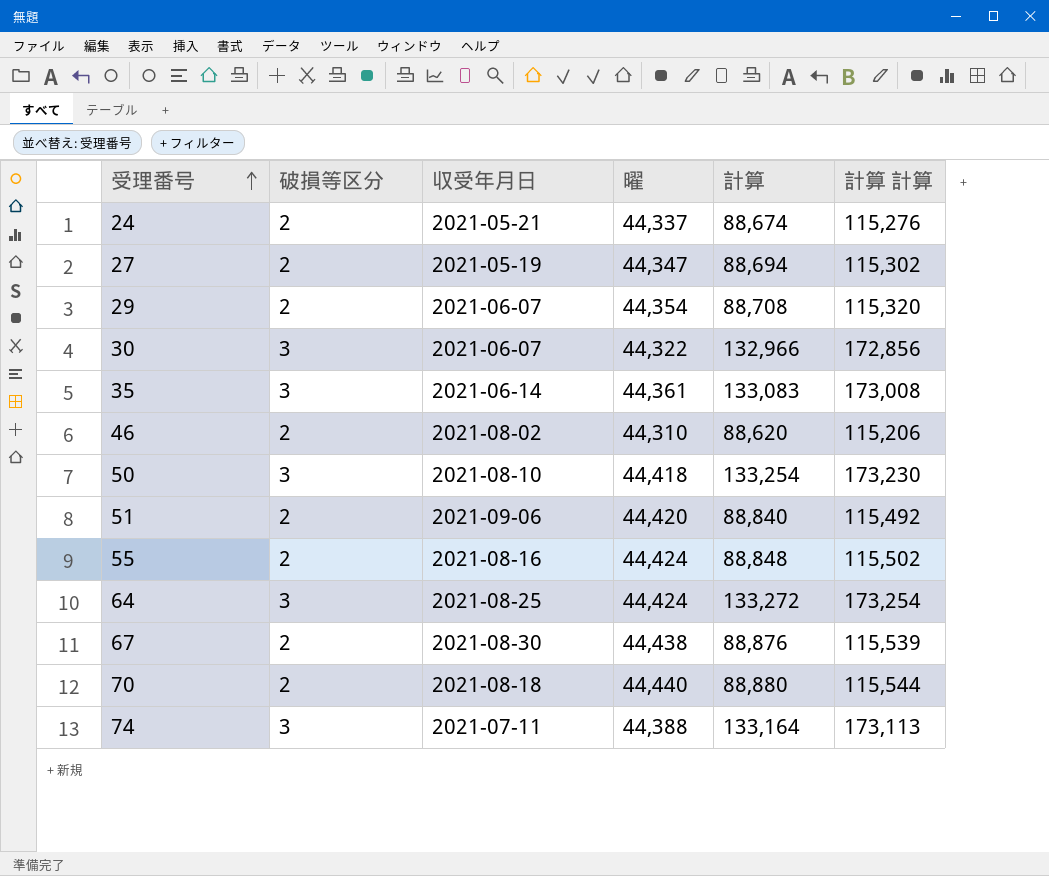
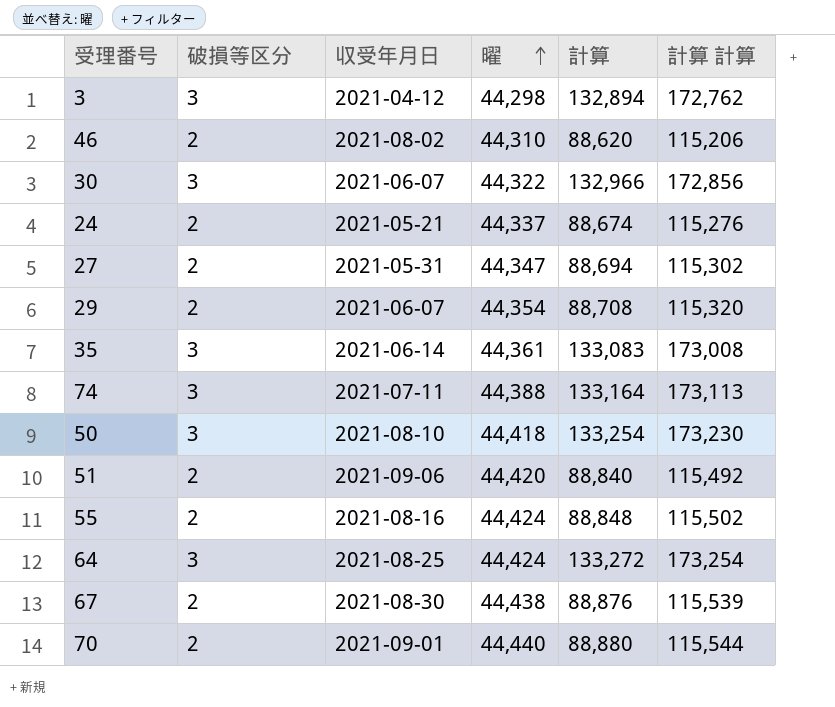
row order: 受理番号 ascending -> 曜 ascending
row 3: none -> 3 | 2021-04-12 | 44,298 | 132,894 | 172,762
27 | 収受年月日: 2021-05-19 -> 2021-05-31
70 | 収受年月日: 2021-08-18 -> 2021-09-01

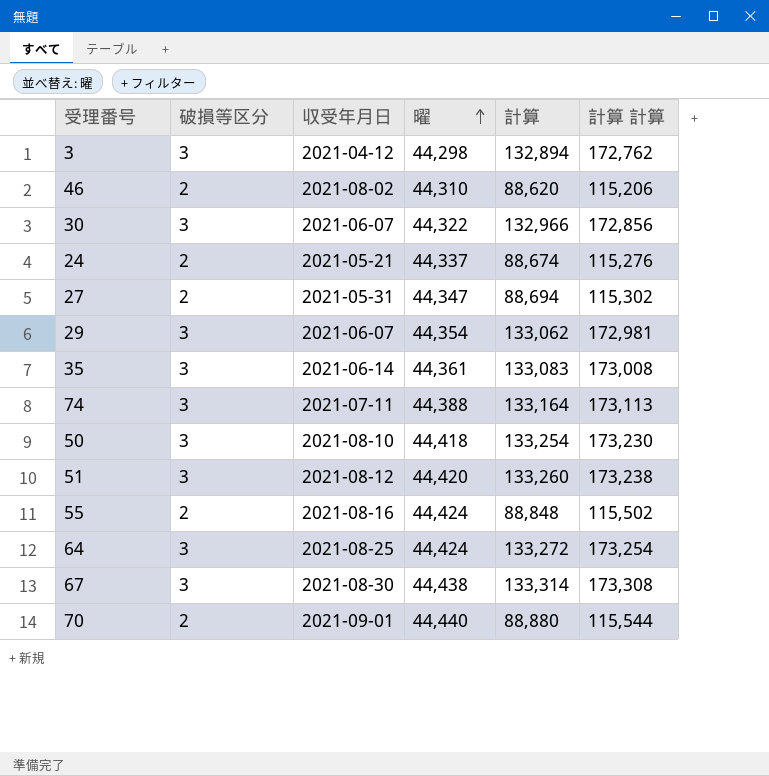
29 | 破損等区分: 2 -> 3
29 | 計算: 88,708 -> 133,062
29 | 計算 計算: 115,320 -> 172,981
51 | 破損等区分: 2 -> 3
51 | 収受年月日: 2021-09-06 -> 2021-08-12
51 | 計算: 88,840 -> 133,260
51 | 計算 計算: 115,492 -> 173,238
67 | 破損等区分: 2 -> 3
67 | 計算: 88,876 -> 133,314
67 | 計算 計算: 115,539 -> 173,308

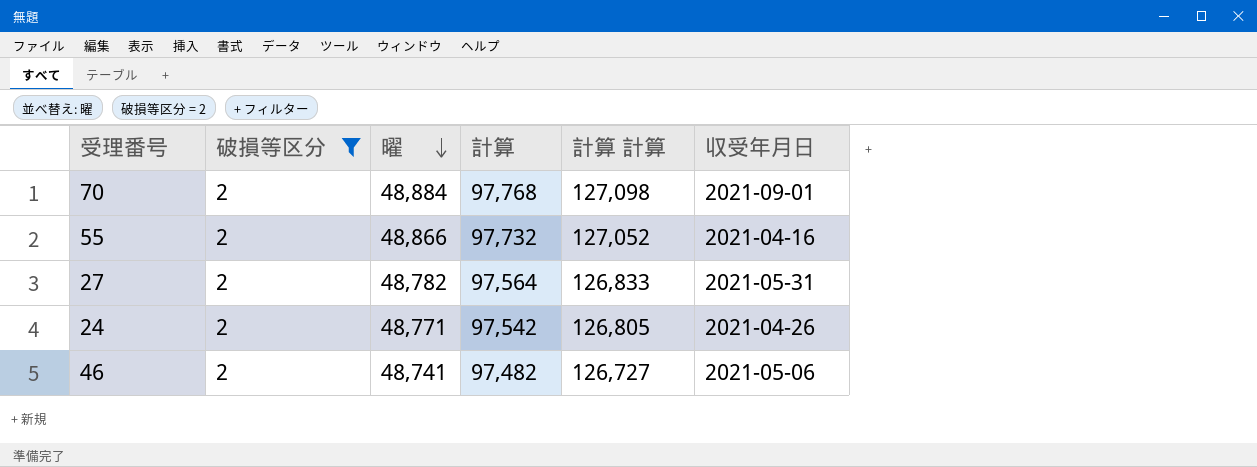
filter: none -> 破損等区分 = 2
row order: 曜 ascending -> 曜 descending
column 収受年月日 | position: 3 -> 6
70 | 曜: 44,440 -> 48,884
70 | 計算: 88,880 -> 97,768
70 | 計算 計算: 115,544 -> 127,098
55 | 曜: 44,424 -> 48,866
55 | 計算: 88,848 -> 97,732
55 | 計算 計算: 115,502 -> 127,052
55 | 収受年月日: 2021-08-16 -> 2021-04-16
27 | 曜: 44,347 -> 48,782
27 | 計算: 88,694 -> 97,564
27 | 計算 計算: 115,302 -> 126,833
24 | 曜: 44,337 -> 48,771
24 | 計算: 88,674 -> 97,542
24 | 計算 計算: 115,276 -> 126,805
24 | 収受年月日: 2021-05-21 -> 2021-04-26
46 | 曜: 44,310 -> 48,741
46 | 計算: 88,620 -> 97,482
46 | 計算 計算: 115,206 -> 126,727
46 | 収受年月日: 2021-08-02 -> 2021-05-06

